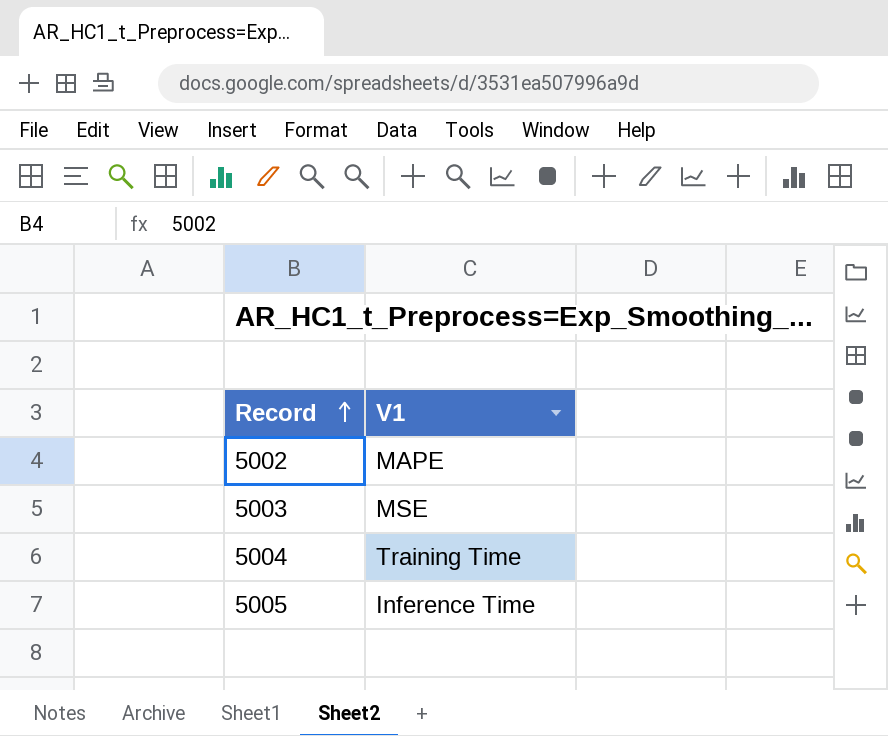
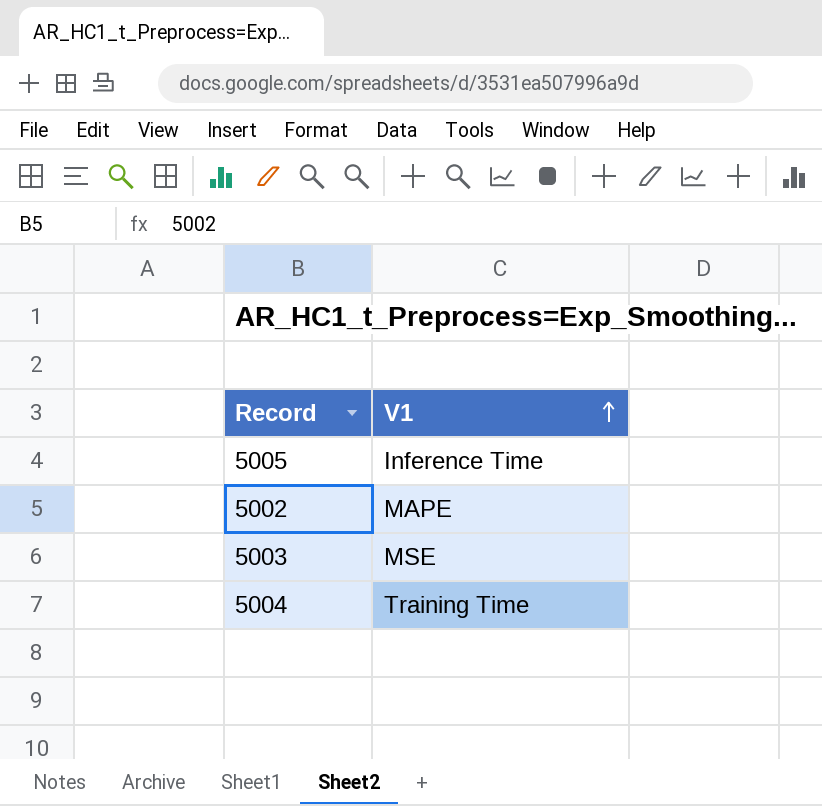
row order: Record ascending -> V1 ascending

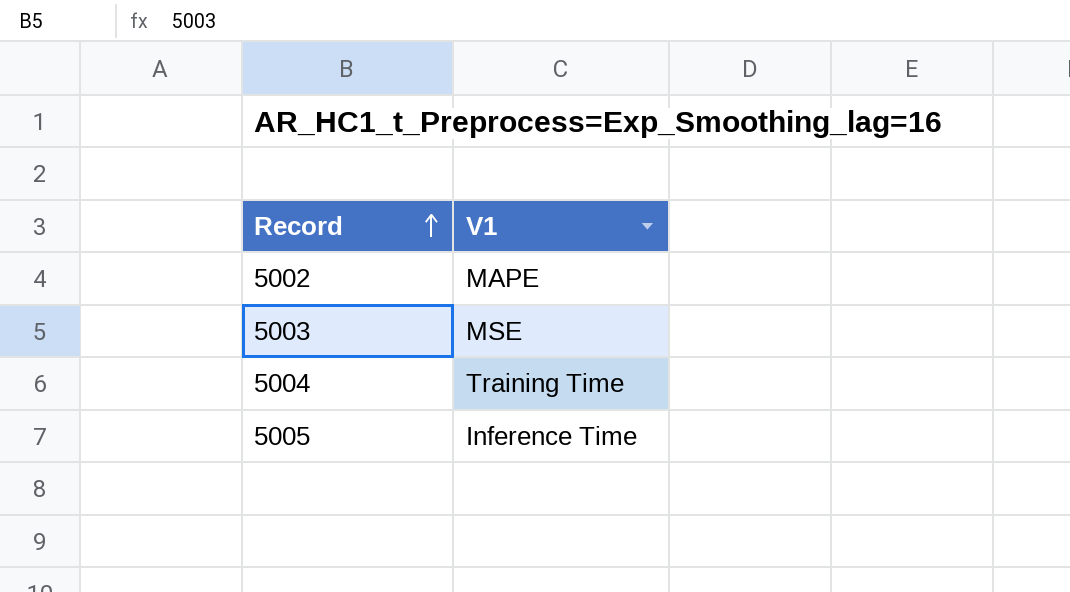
row order: V1 ascending -> Record ascending

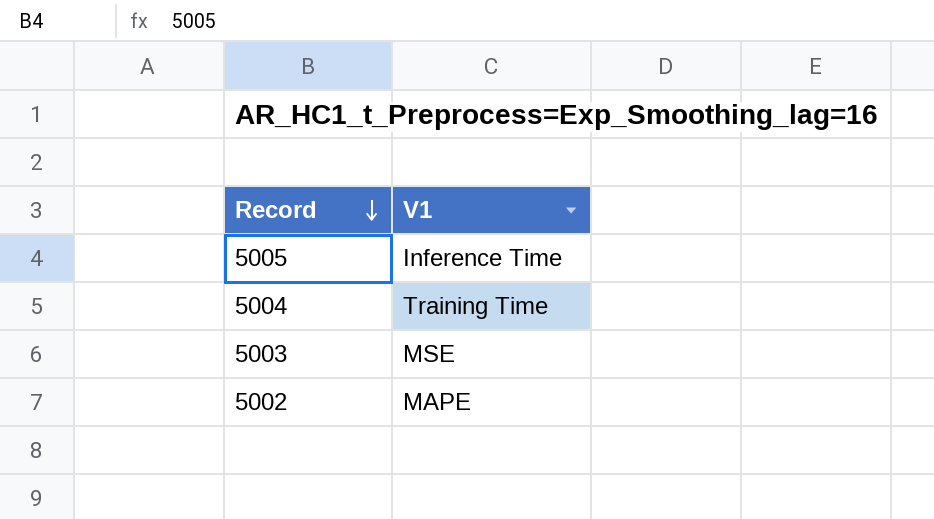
row order: Record ascending -> Record descending

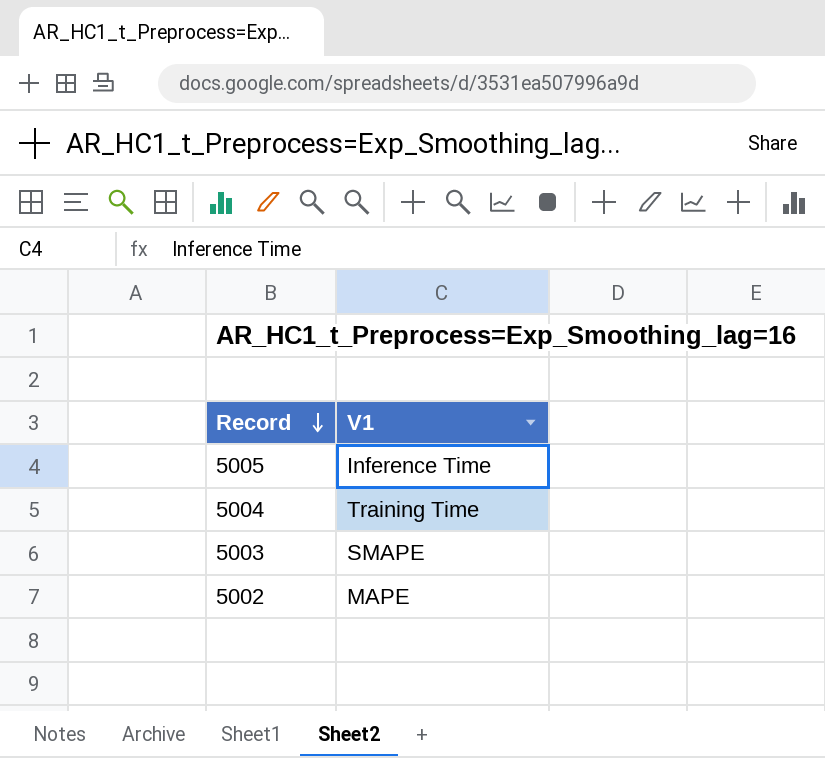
5003 | V1: MSE -> SMAPE

